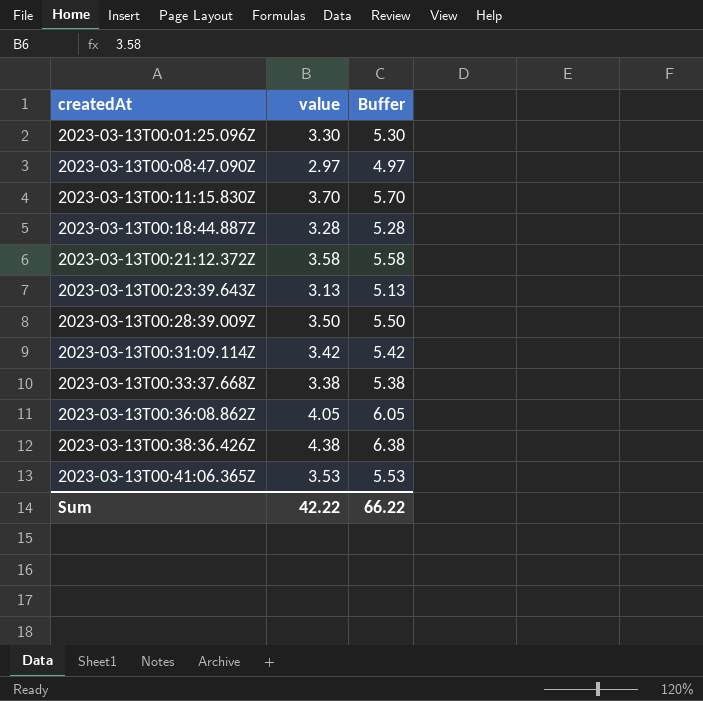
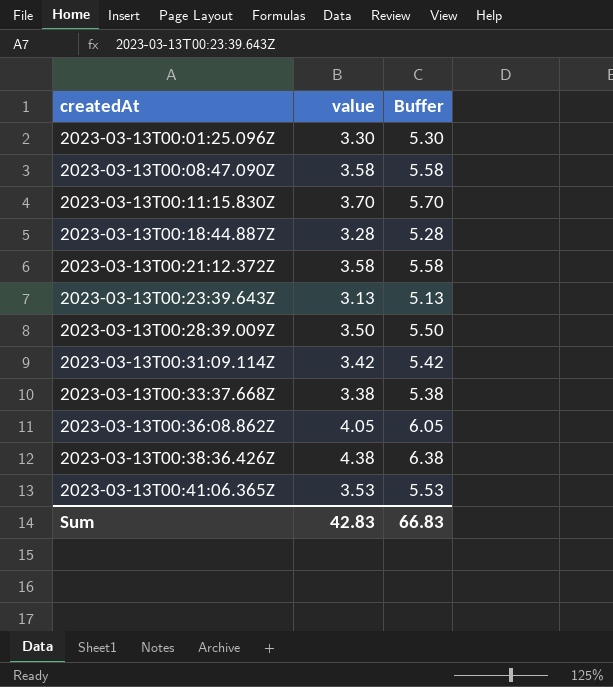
2023-03-13T00:08:47.090Z | value: 2.97 -> 3.58
2023-03-13T00:08:47.090Z | Buffer: 4.97 -> 5.58
Sum | value: 42.22 -> 42.83
Sum | Buffer: 66.22 -> 66.83

